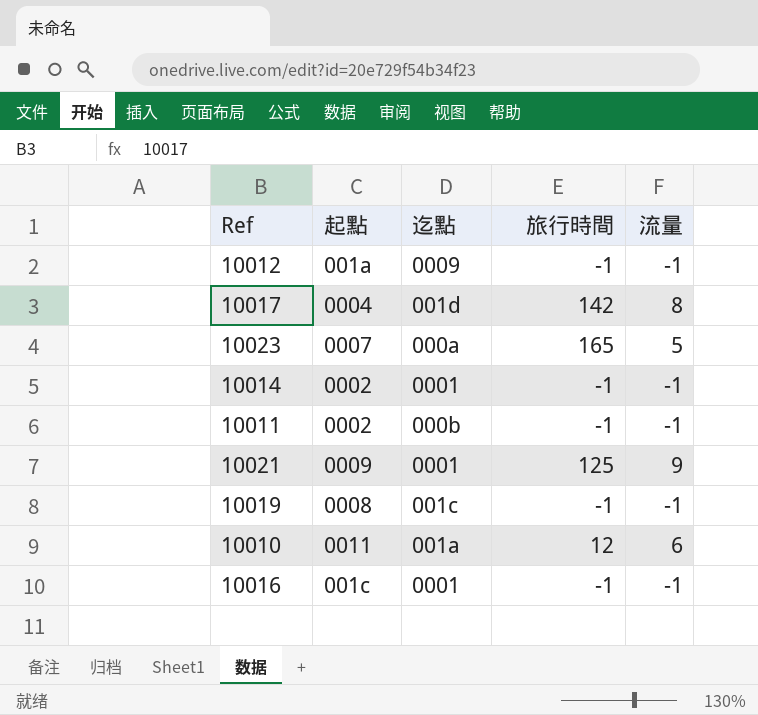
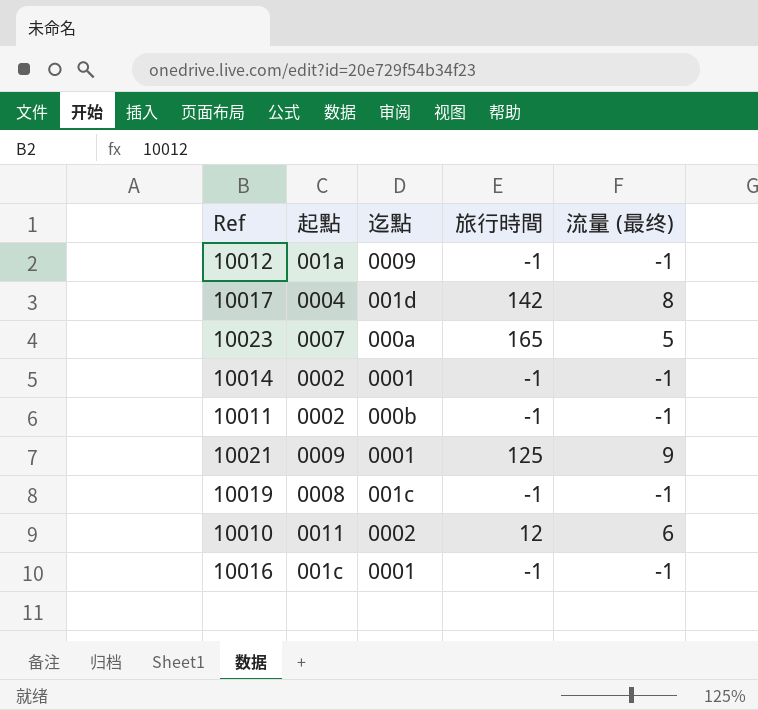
column name: 流量 -> 流量 (最终)
10010 | 迄點: 001a -> 0002

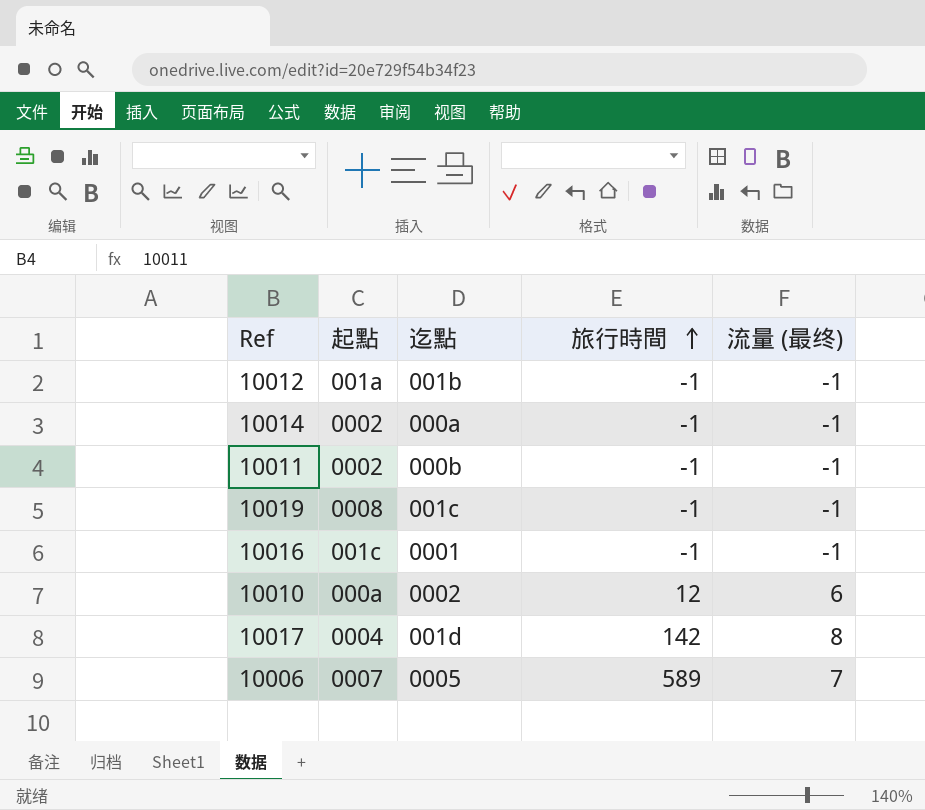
row order: none -> 旅行時間 ascending
row 10023: 0007 | 000a | 165 | 5 -> none
row 10021: 0009 | 0001 | 125 | 9 -> none
10012 | 迄點: 0009 -> 001b
10014 | 迄點: 0001 -> 000a
10010 | 起點: 0011 -> 000a
row 10006: none -> 0007 | 0005 | 589 | 7

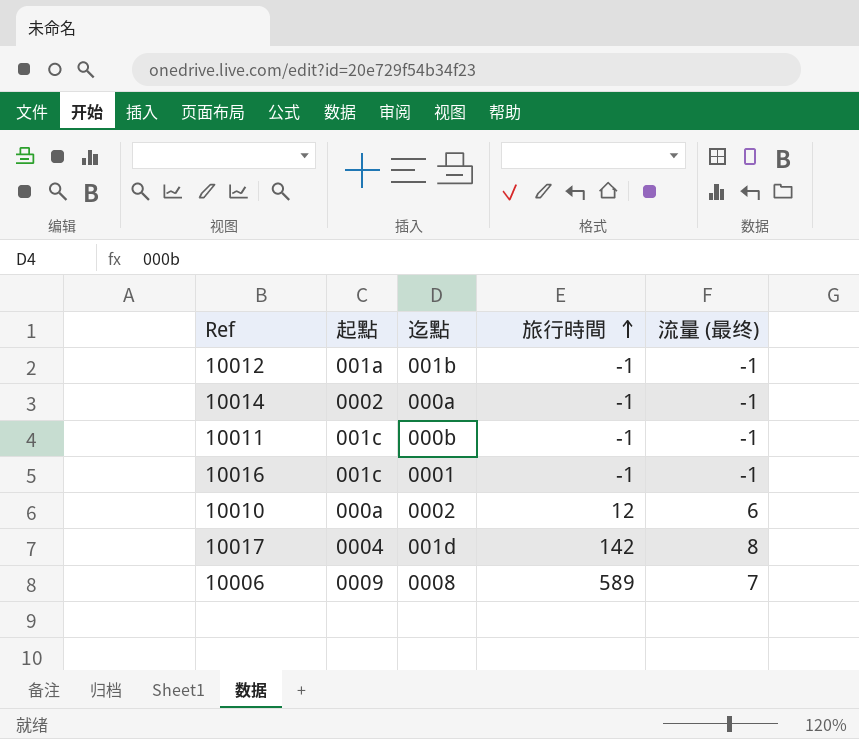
row 10019: 0008 | 001c | -1 | -1 -> none
10011 | 起點: 0002 -> 001c
10006 | 起點: 0007 -> 0009
10006 | 迄點: 0005 -> 0008

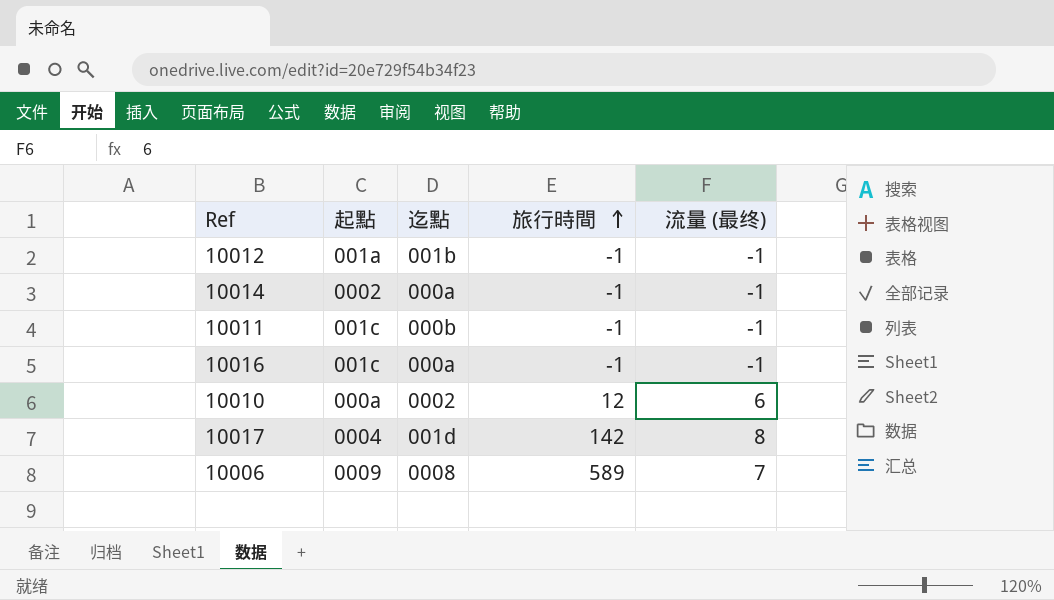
10016 | 迄點: 0001 -> 000a

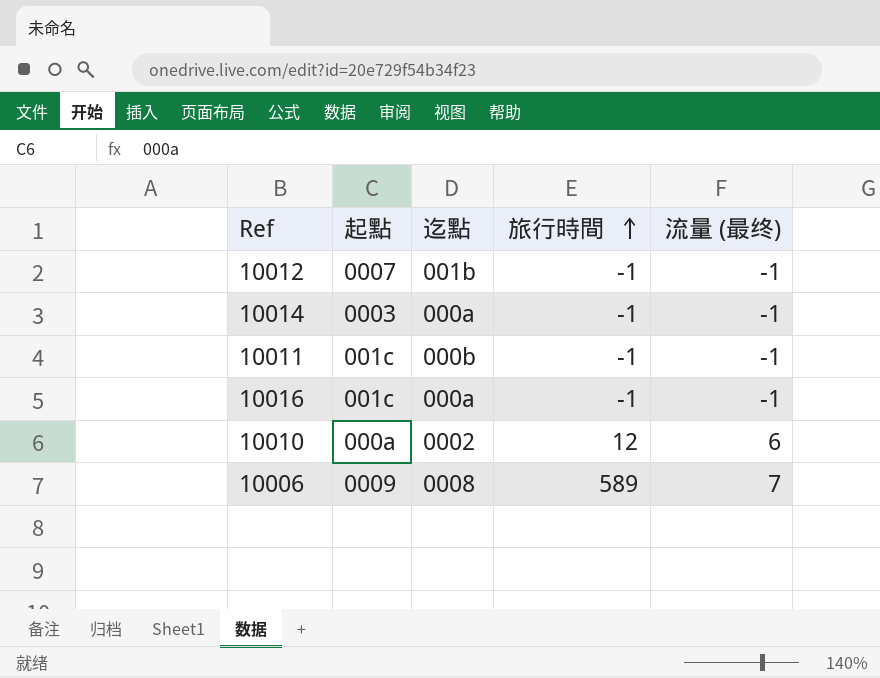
row 10017: 0004 | 001d | 142 | 8 -> none
10012 | 起點: 001a -> 0007
10014 | 起點: 0002 -> 0003

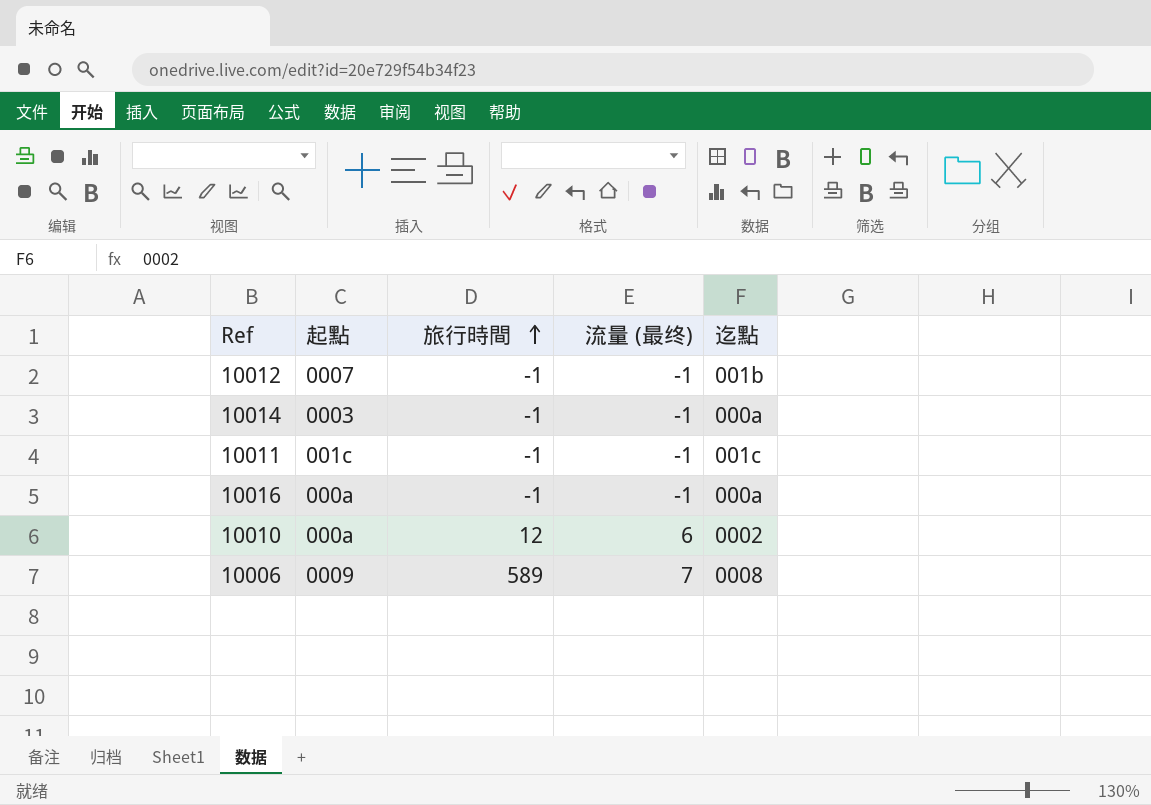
column 迄點 | position: 3 -> 5
10011 | 迄點: 000b -> 001c
10016 | 起點: 001c -> 000a

